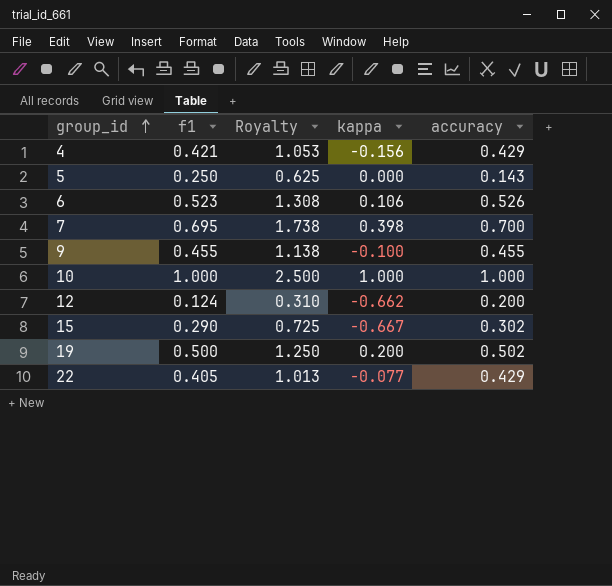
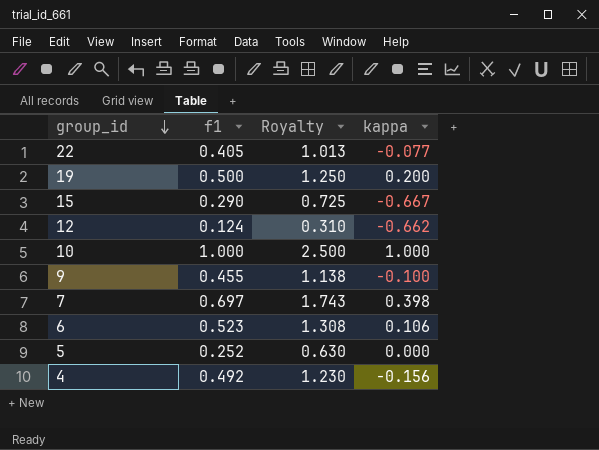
row order: group_id ascending -> group_id descending
column accuracy | position: 5 -> none
7 | f1: 0.695 -> 0.697
7 | Royalty: 1.738 -> 1.743
5 | f1: 0.250 -> 0.252
5 | Royalty: 0.625 -> 0.630
4 | f1: 0.421 -> 0.492
4 | Royalty: 1.053 -> 1.230

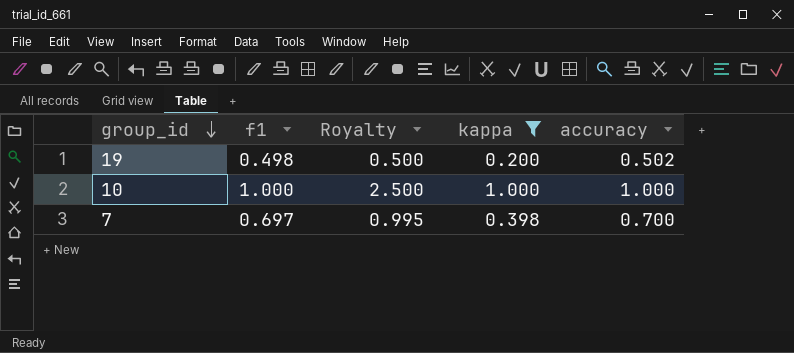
filter: none -> kappa >= 0.200
column Royalty | formula: [f1] * 2.5 -> [kappa] * 2.5
column accuracy | position: none -> 5
19 | f1: 0.500 -> 0.498

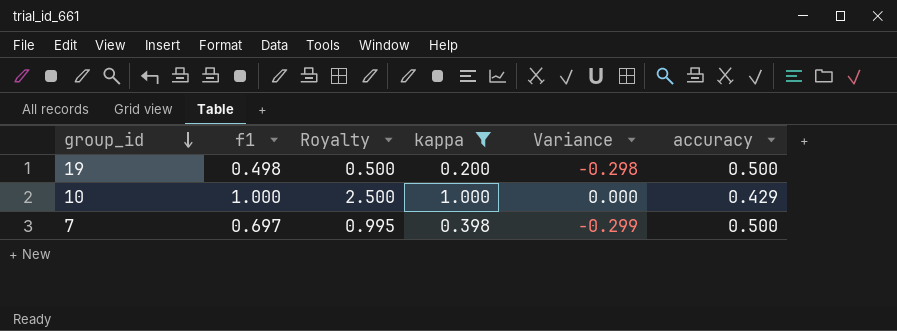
column Variance | formula: none -> [kappa] - [f1]
19 | accuracy: 0.502 -> 0.500
10 | accuracy: 1.000 -> 0.429
7 | accuracy: 0.700 -> 0.500

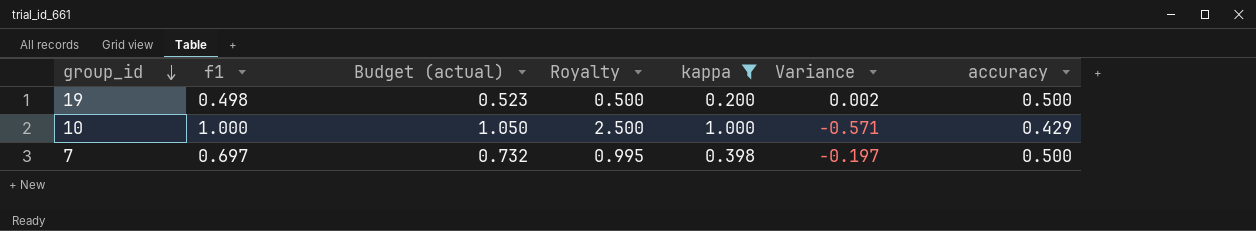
column Budget (actual) | formula: none -> [f1] * 1.05
column Variance | formula: [kappa] - [f1] -> [accuracy] - [f1]

